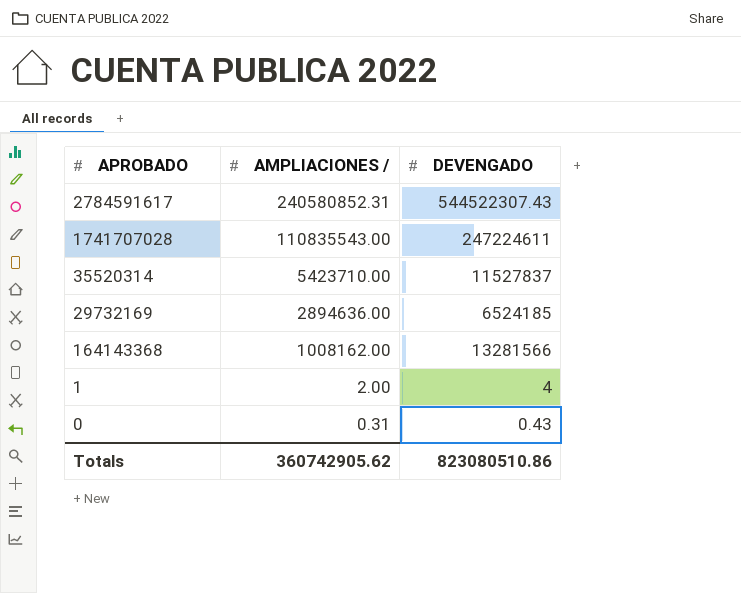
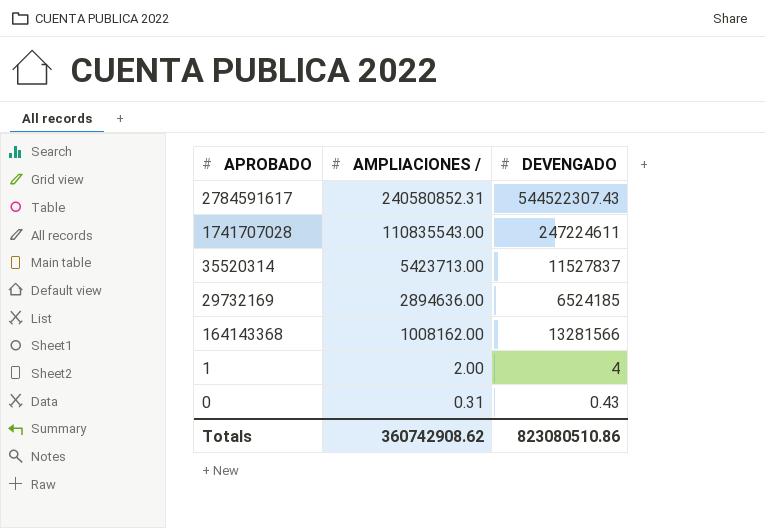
35520314 | AMPLIACIONES /: 5423710.00 -> 5423713.00
Totals | AMPLIACIONES /: 360742905.62 -> 360742908.62

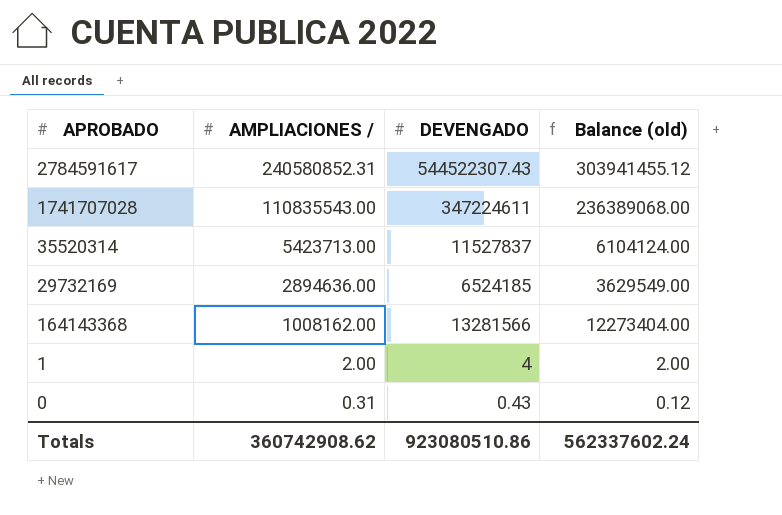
column Balance (old) | formula: none -> [DEVENGADO] - [AMPLIACIONES /]
1741707028 | DEVENGADO: 247224611 -> 347224611
Totals | DEVENGADO: 823080510.86 -> 923080510.86

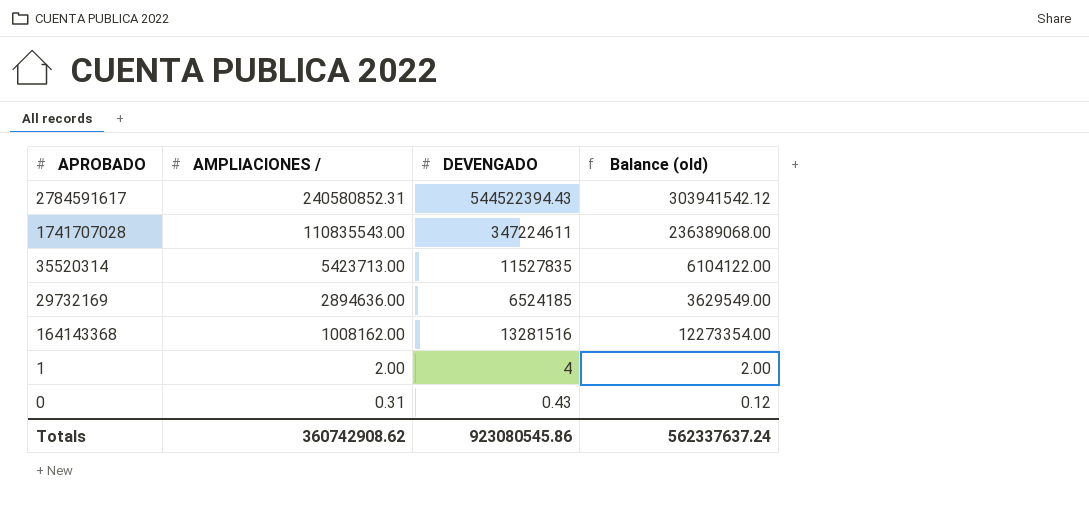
2784591617 | DEVENGADO: 544522307.43 -> 544522394.43
2784591617 | Balance (old): 303941455.12 -> 303941542.12
35520314 | DEVENGADO: 11527837 -> 11527835
35520314 | Balance (old): 6104124.00 -> 6104122.00
164143368 | DEVENGADO: 13281566 -> 13281516
164143368 | Balance (old): 12273404.00 -> 12273354.00
Totals | DEVENGADO: 923080510.86 -> 923080545.86
Totals | Balance (old): 562337602.24 -> 562337637.24

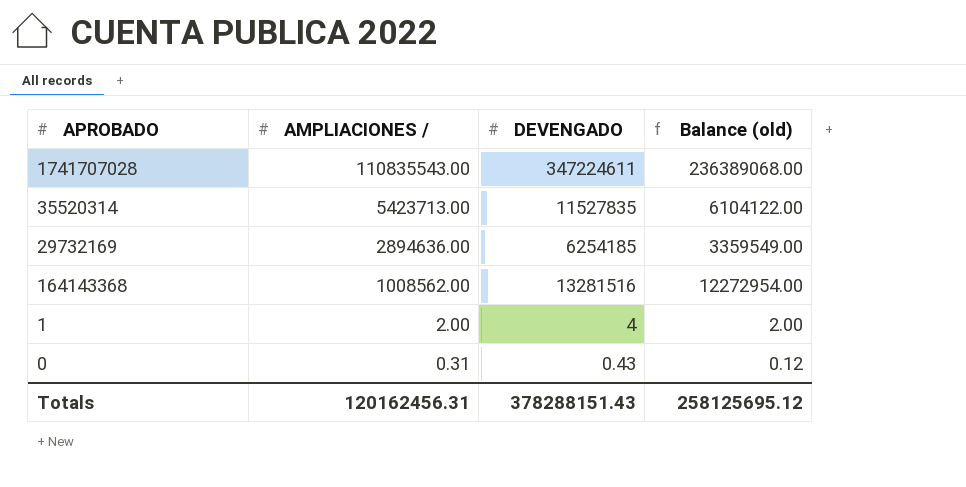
row 2784591617: 240580852.31 | 544522394.43 | 303941542.12 -> none
29732169 | DEVENGADO: 6524185 -> 6254185
29732169 | Balance (old): 3629549.00 -> 3359549.00
164143368 | AMPLIACIONES /: 1008162.00 -> 1008562.00
164143368 | Balance (old): 12273354.00 -> 12272954.00
Totals | AMPLIACIONES /: 360742908.62 -> 120162456.31
Totals | DEVENGADO: 923080545.86 -> 378288151.43
Totals | Balance (old): 562337637.24 -> 258125695.12

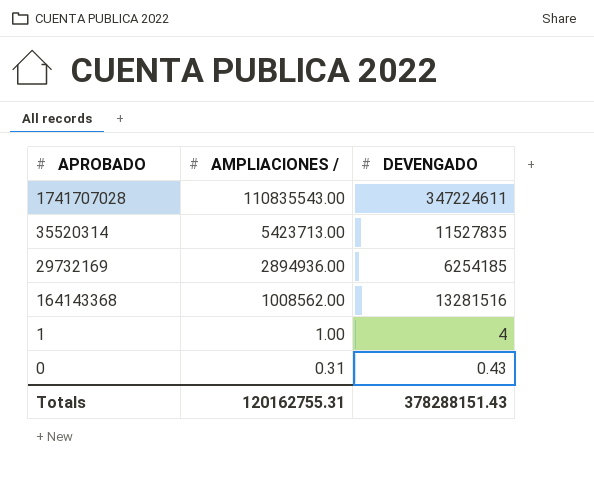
column Balance (old) | formula: [DEVENGADO] - [AMPLIACIONES /] -> none
29732169 | AMPLIACIONES /: 2894636.00 -> 2894936.00
1 | AMPLIACIONES /: 2.00 -> 1.00
Totals | AMPLIACIONES /: 120162456.31 -> 120162755.31

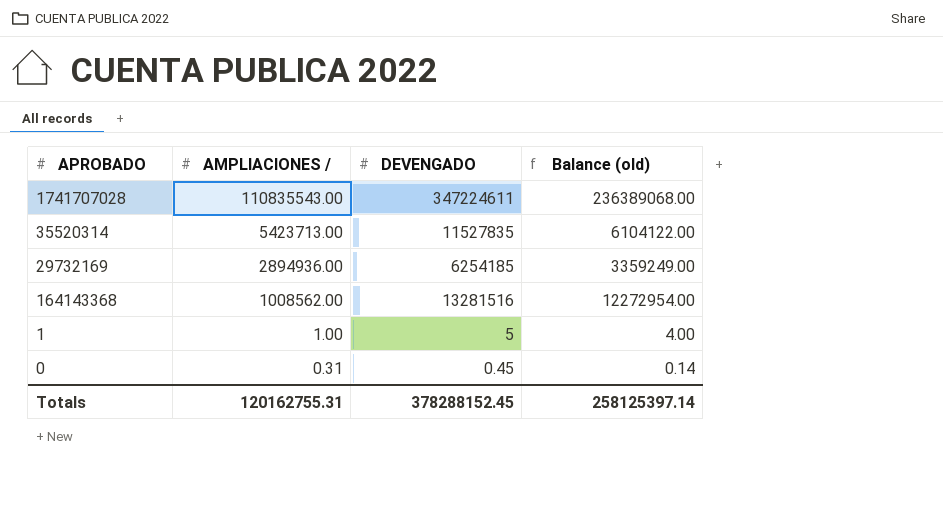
column Balance (old) | formula: none -> [DEVENGADO] - [AMPLIACIONES /]
1 | DEVENGADO: 4 -> 5
0 | DEVENGADO: 0.43 -> 0.45
Totals | DEVENGADO: 378288151.43 -> 378288152.45

